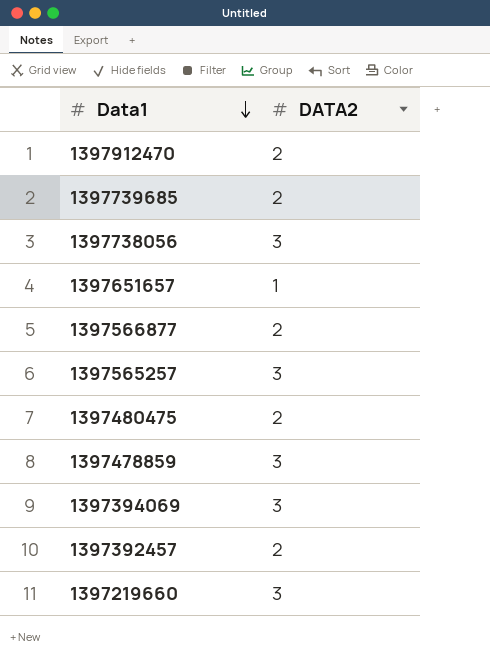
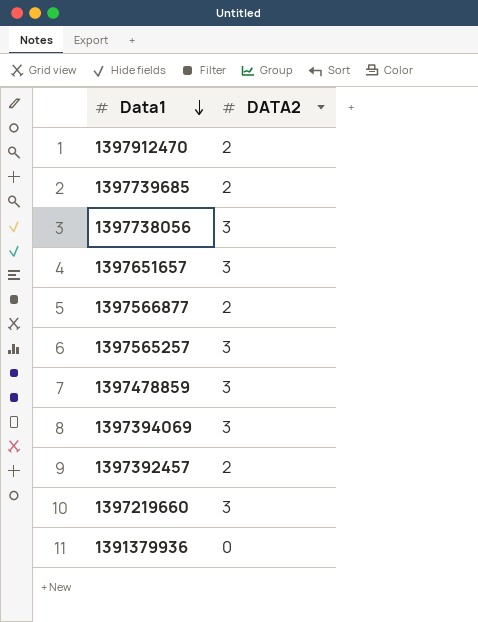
row 1397480475: 2 -> none
1397651657 | DATA2: 1 -> 3
row 1391379936: none -> 0

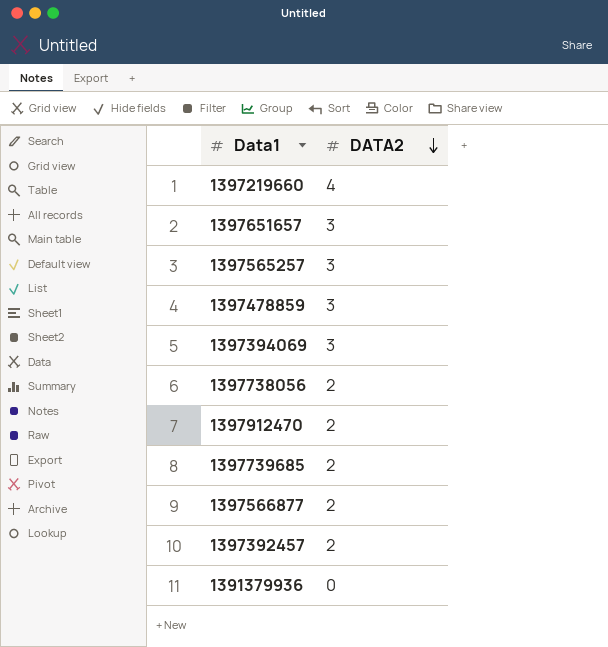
row order: Data1 descending -> DATA2 descending
1397219660 | DATA2: 3 -> 4
1397738056 | DATA2: 3 -> 2

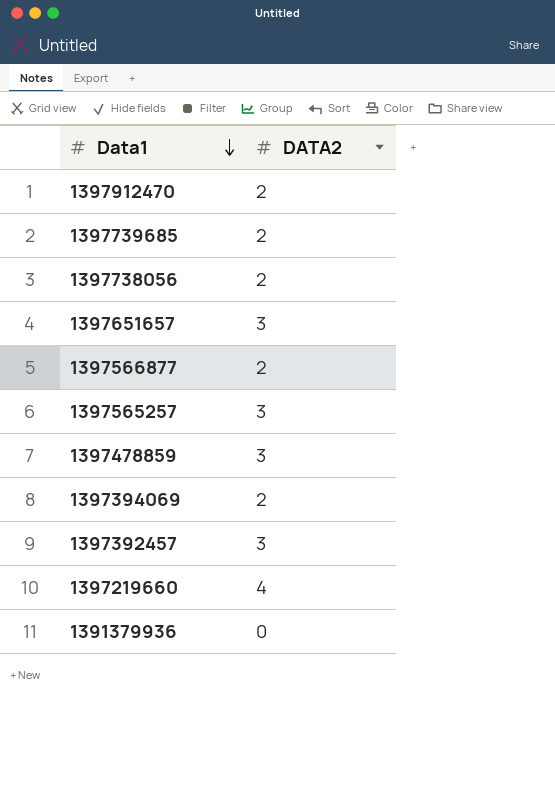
row order: DATA2 descending -> Data1 descending
1397394069 | DATA2: 3 -> 2
1397392457 | DATA2: 2 -> 3

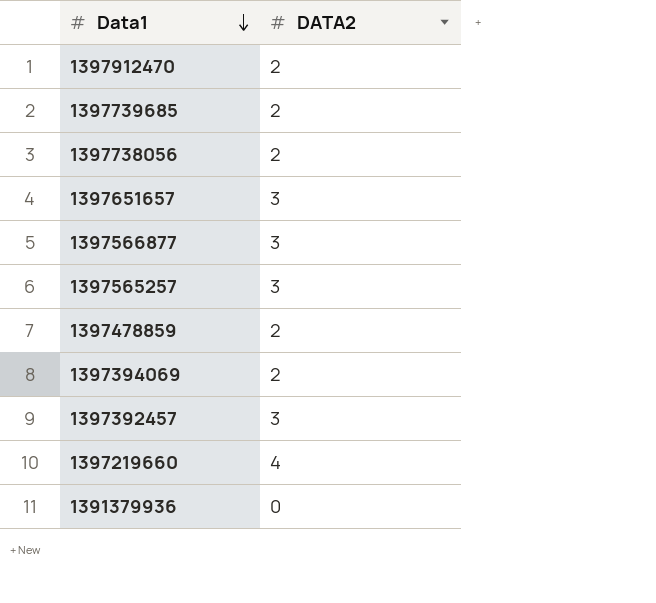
1397566877 | DATA2: 2 -> 3
1397478859 | DATA2: 3 -> 2

